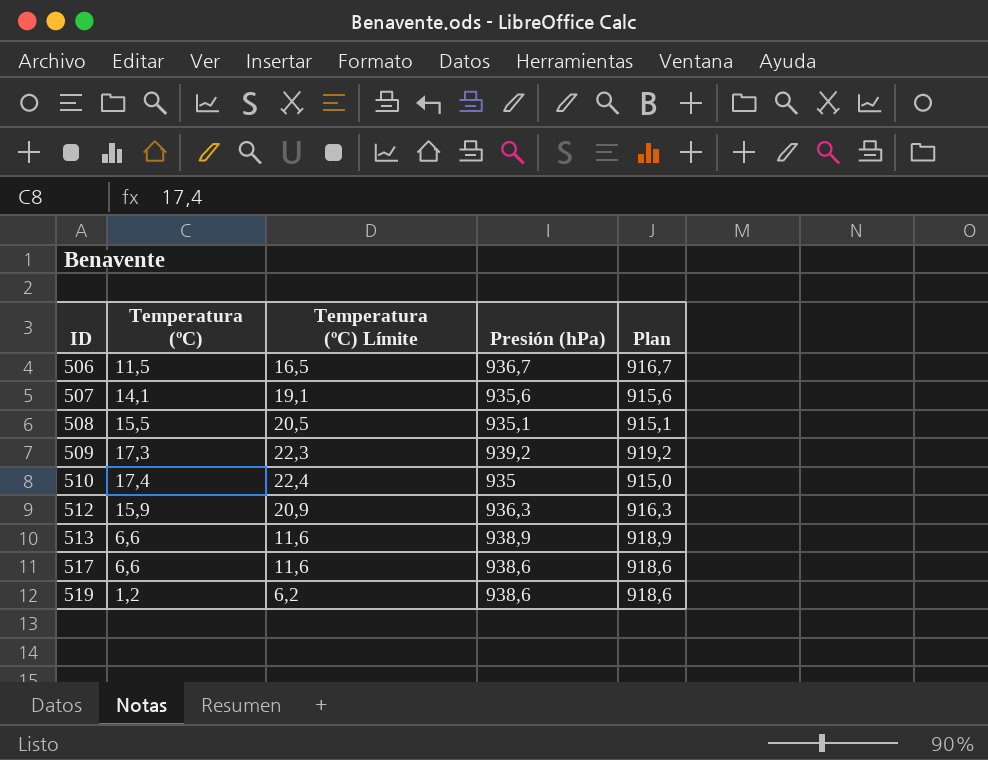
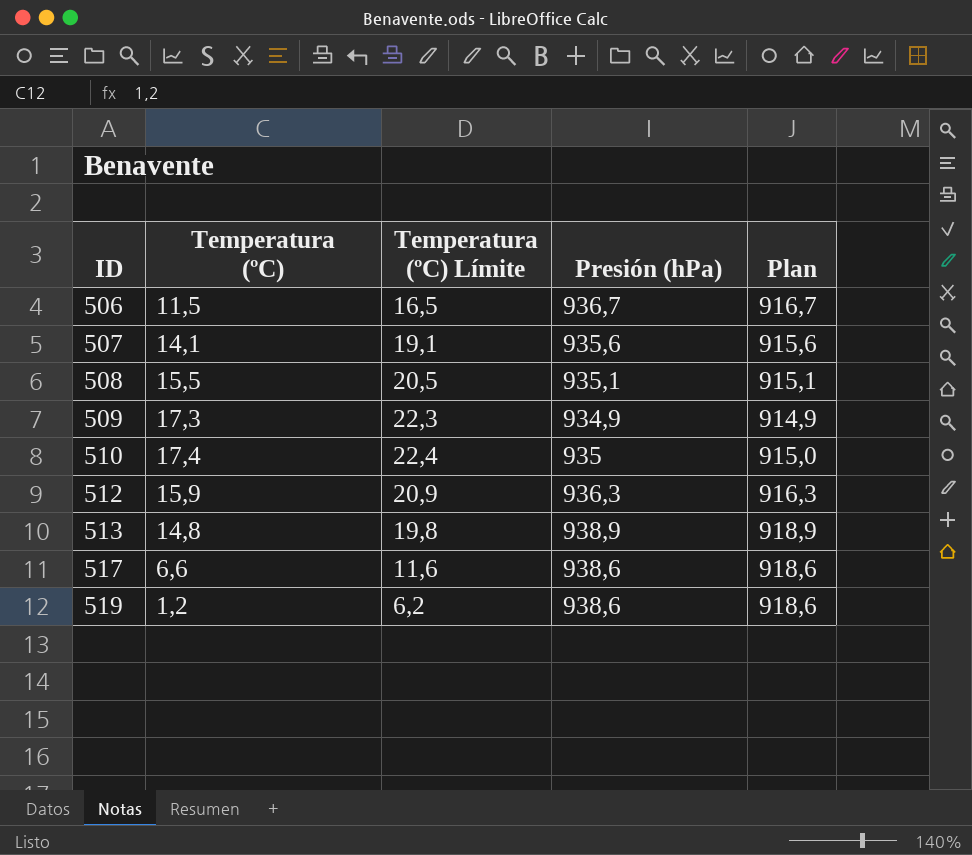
509 | Presión (hPa): 939,2 -> 934,9
509 | Plan: 919,2 -> 914,9
513 | Temperatura (ºC): 6,6 -> 14,8
513 | Temperatura (ºC) Límite: 11,6 -> 19,8

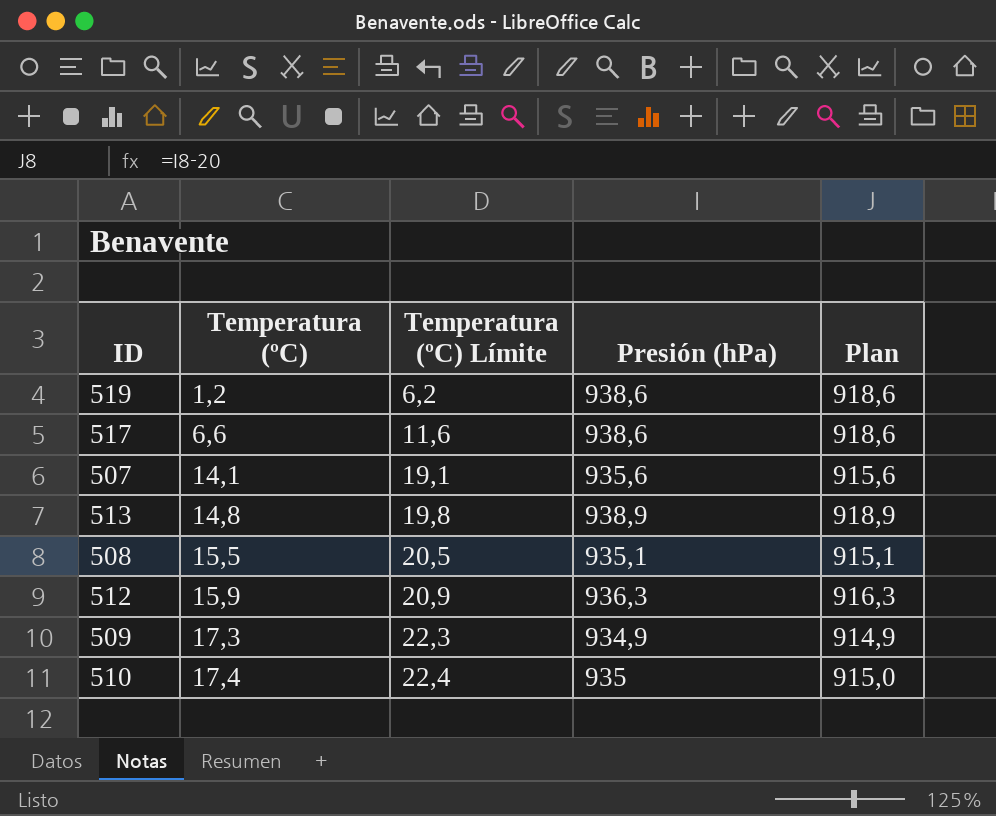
row order: ID ascending -> Temperatura (ºC) ascending
row 506: 11,5 | 16,5 | 936,7 | 916,7 -> none

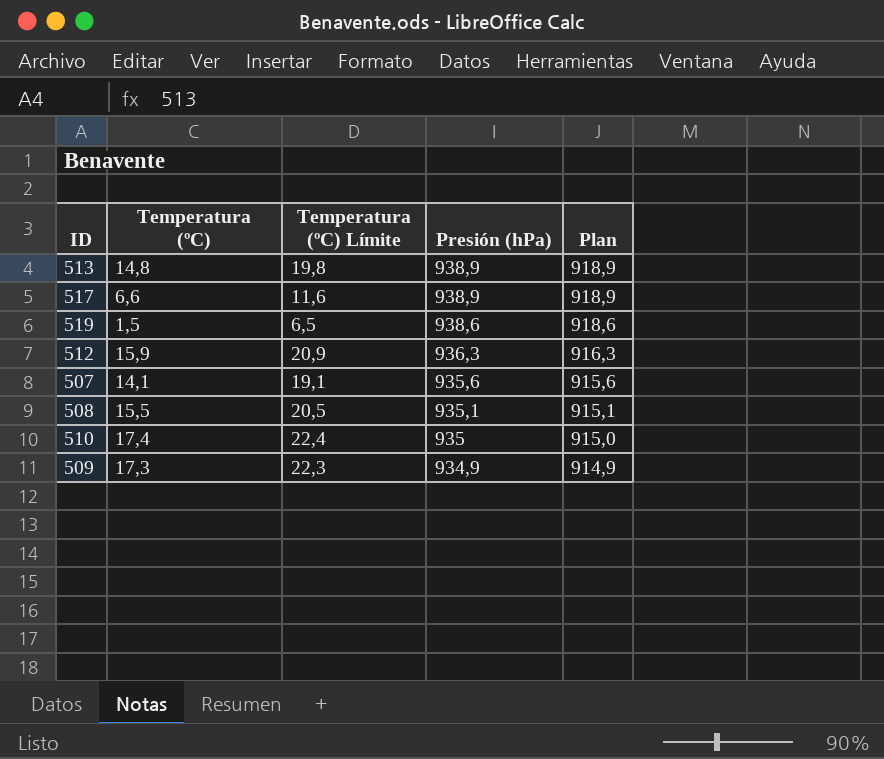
row order: Temperatura (ºC) ascending -> Presión (hPa) descending
517 | Presión (hPa): 938,6 -> 938,9
517 | Plan: 918,6 -> 918,9
519 | Temperatura (ºC): 1,2 -> 1,5
519 | Temperatura (ºC) Límite: 6,2 -> 6,5

